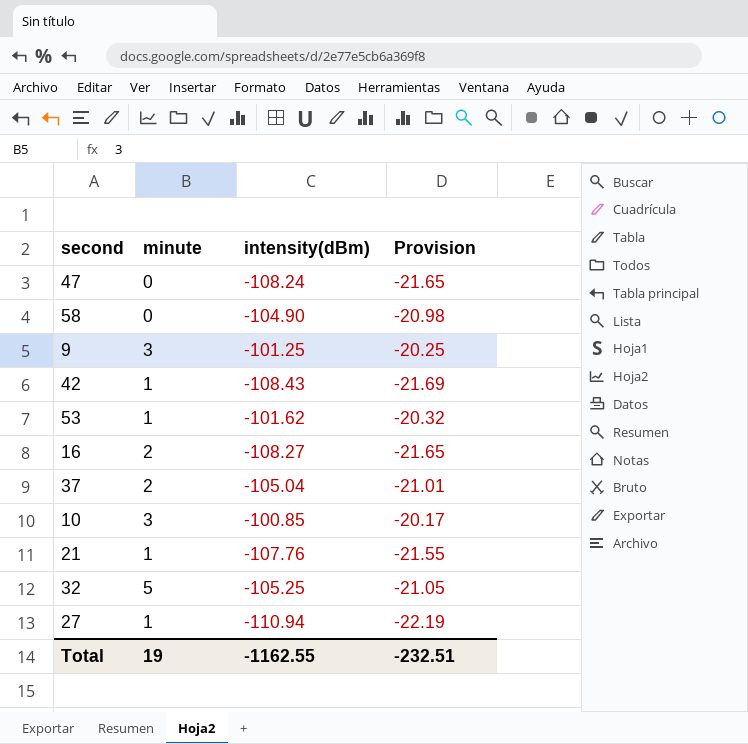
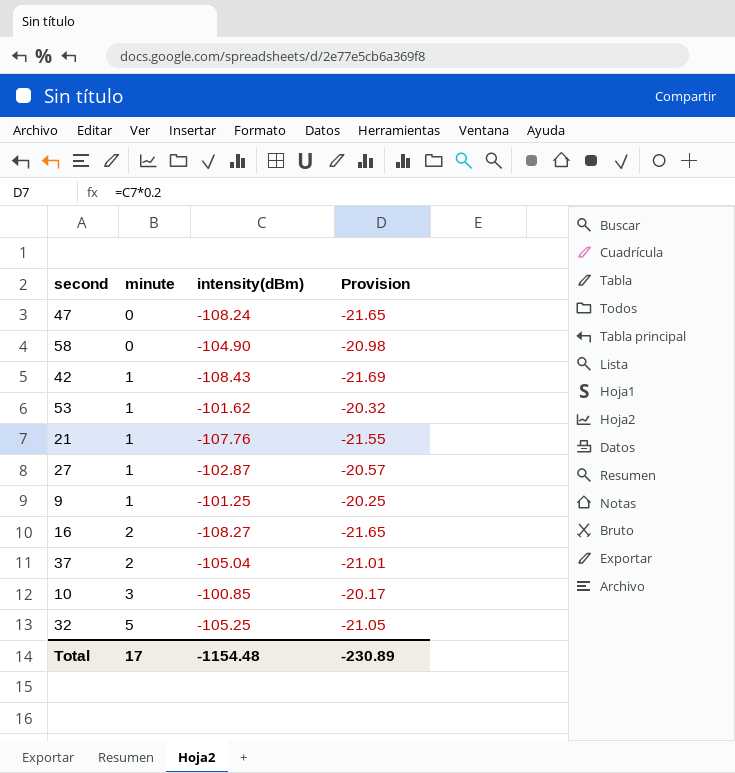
row order: none -> minute ascending
27 | intensity(dBm): -110.94 -> -102.87
27 | Provision: -22.19 -> -20.57
9 | minute: 3 -> 1
Total | minute: 19 -> 17
Total | intensity(dBm): -1162.55 -> -1154.48
Total | Provision: -232.51 -> -230.89

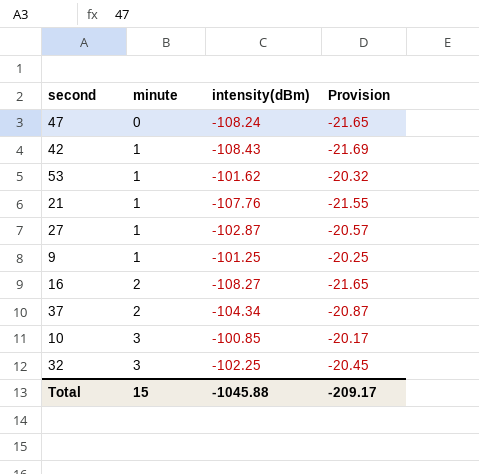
row 58: 0 | -104.90 | -20.98 -> none
37 | intensity(dBm): -105.04 -> -104.34
37 | Provision: -21.01 -> -20.87
32 | minute: 5 -> 3
32 | intensity(dBm): -105.25 -> -102.25
32 | Provision: -21.05 -> -20.45
Total | minute: 17 -> 15
Total | intensity(dBm): -1154.48 -> -1045.88
Total | Provision: -230.89 -> -209.17

